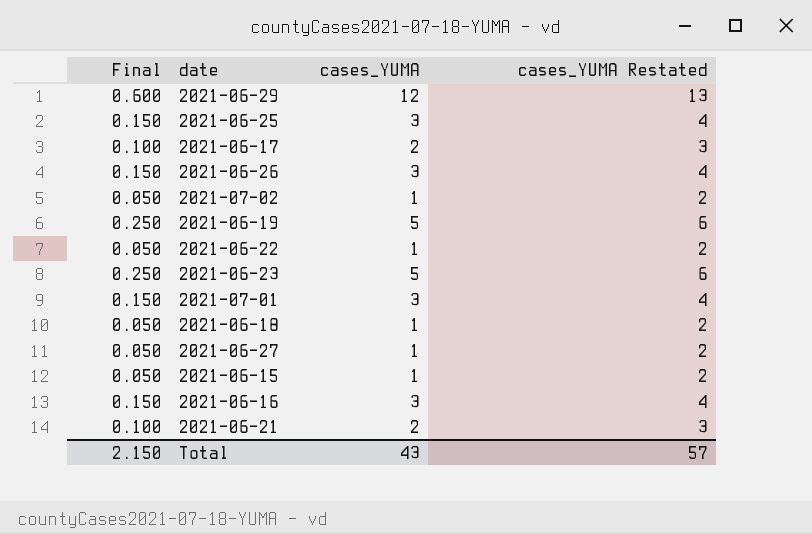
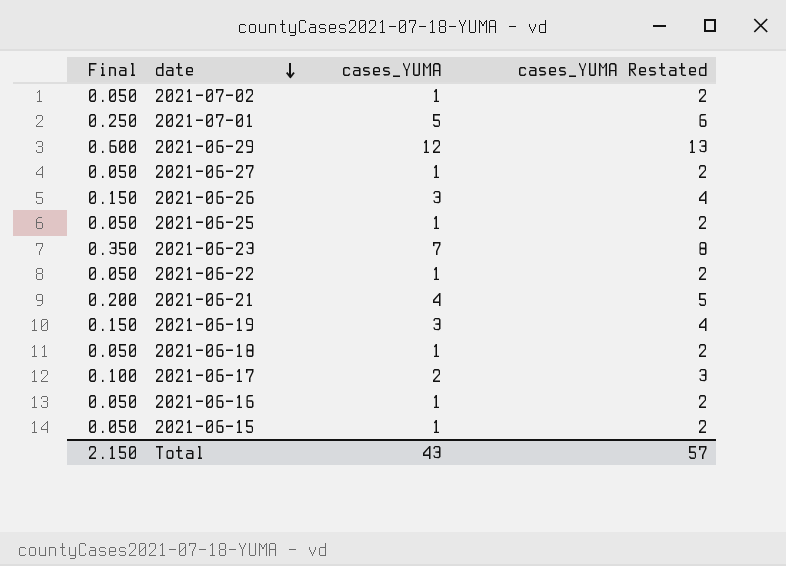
row order: none -> date descending
2021-07-01 | Final: 0.150 -> 0.250
2021-07-01 | cases_YUMA: 3 -> 5
2021-07-01 | cases_YUMA Restated: 4 -> 6
2021-06-25 | Final: 0.150 -> 0.050
2021-06-25 | cases_YUMA: 3 -> 1
2021-06-25 | cases_YUMA Restated: 4 -> 2
2021-06-23 | Final: 0.250 -> 0.350
2021-06-23 | cases_YUMA: 5 -> 7
2021-06-23 | cases_YUMA Restated: 6 -> 8
2021-06-21 | Final: 0.100 -> 0.200
2021-06-21 | cases_YUMA: 2 -> 4
2021-06-21 | cases_YUMA Restated: 3 -> 5
2021-06-19 | Final: 0.250 -> 0.150
2021-06-19 | cases_YUMA: 5 -> 3
2021-06-19 | cases_YUMA Restated: 6 -> 4
2021-06-16 | Final: 0.150 -> 0.050
2021-06-16 | cases_YUMA: 3 -> 1
2021-06-16 | cases_YUMA Restated: 4 -> 2

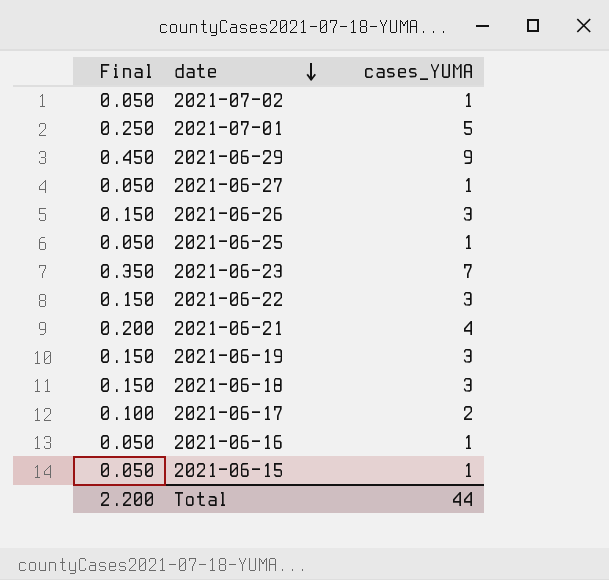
column cases_YUMA Restated | formula: [cases_YUMA] + 1 -> none
2021-06-29 | Final: 0.600 -> 0.450
2021-06-29 | cases_YUMA: 12 -> 9
2021-06-22 | Final: 0.050 -> 0.150
2021-06-22 | cases_YUMA: 1 -> 3
2021-06-18 | Final: 0.050 -> 0.150
2021-06-18 | cases_YUMA: 1 -> 3
Total | Final: 2.150 -> 2.200
Total | cases_YUMA: 43 -> 44

